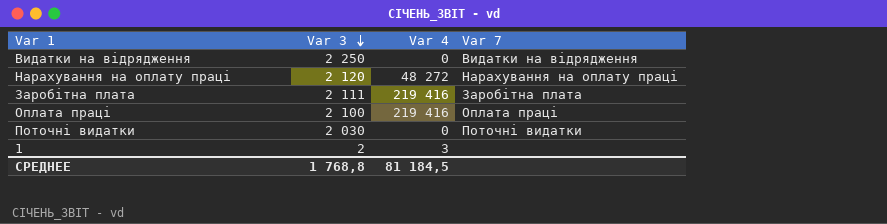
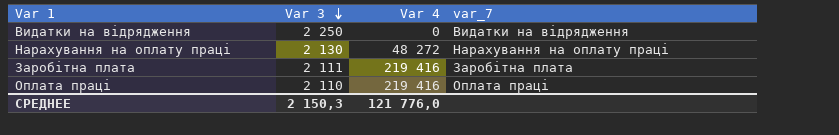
column name: Var 7 -> var_7
row Поточні видатки: 2 030 | 0 | Поточні видатки -> none
row 1: 2 | 3 | none -> none
Нарахування на оплату праці | Var 3: 2 120 -> 2 130
Оплата праці | Var 3: 2 100 -> 2 110
СРЕДНЕЕ | Var 3: 1 768,8 -> 2 150,3
СРЕДНЕЕ | Var 4: 81 184,5 -> 121 776,0

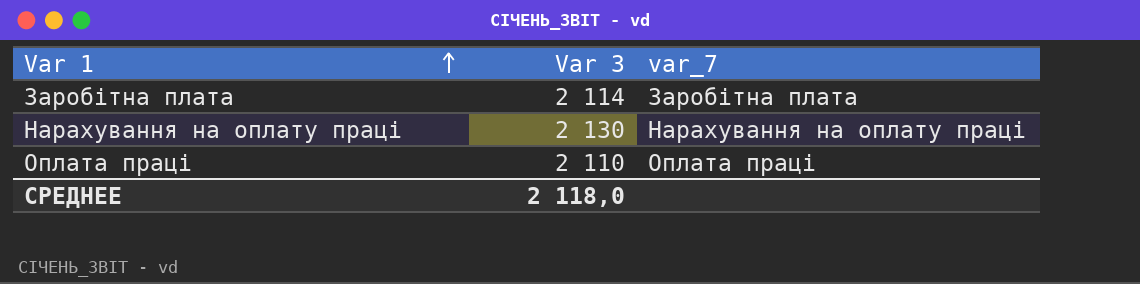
row order: Var 3 descending -> Var 1 ascending
column Var 4 | position: 3 -> none
row Видатки на відрядження: 2 250 | 0 | Видатки на відрядження -> none
Заробітна плата | Var 3: 2 111 -> 2 114
СРЕДНЕЕ | Var 3: 2 150,3 -> 2 118,0

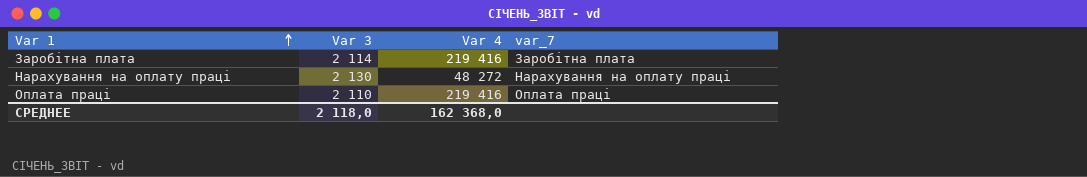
column Var 4 | position: none -> 3

